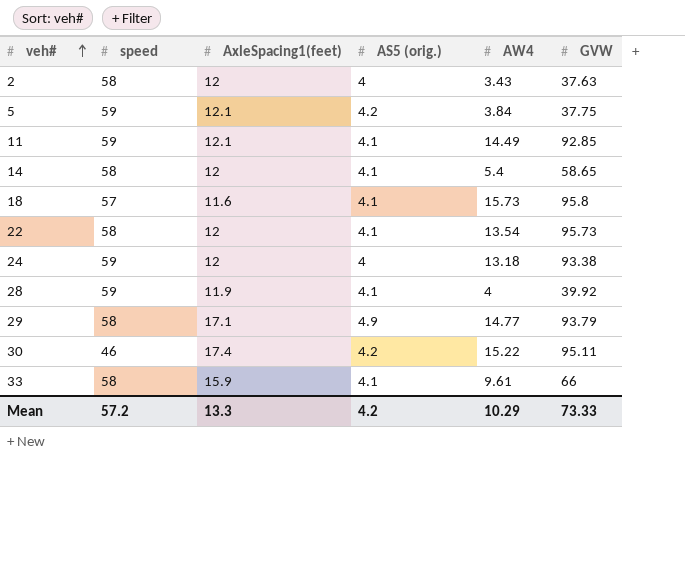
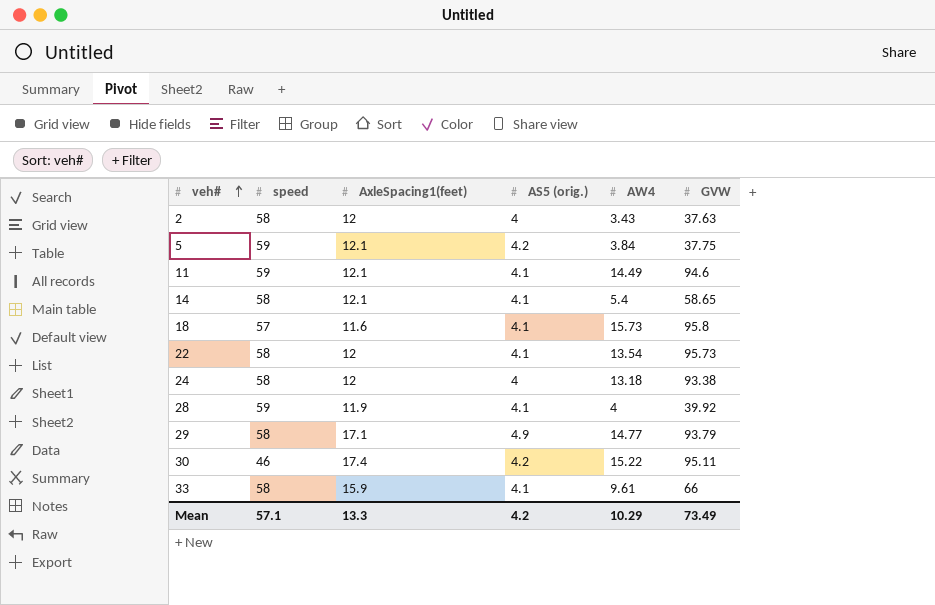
11 | GVW: 92.85 -> 94.6
14 | AxleSpacing1(feet): 12 -> 12.1
24 | speed: 59 -> 58
Mean | speed: 57.2 -> 57.1
Mean | GVW: 73.33 -> 73.49

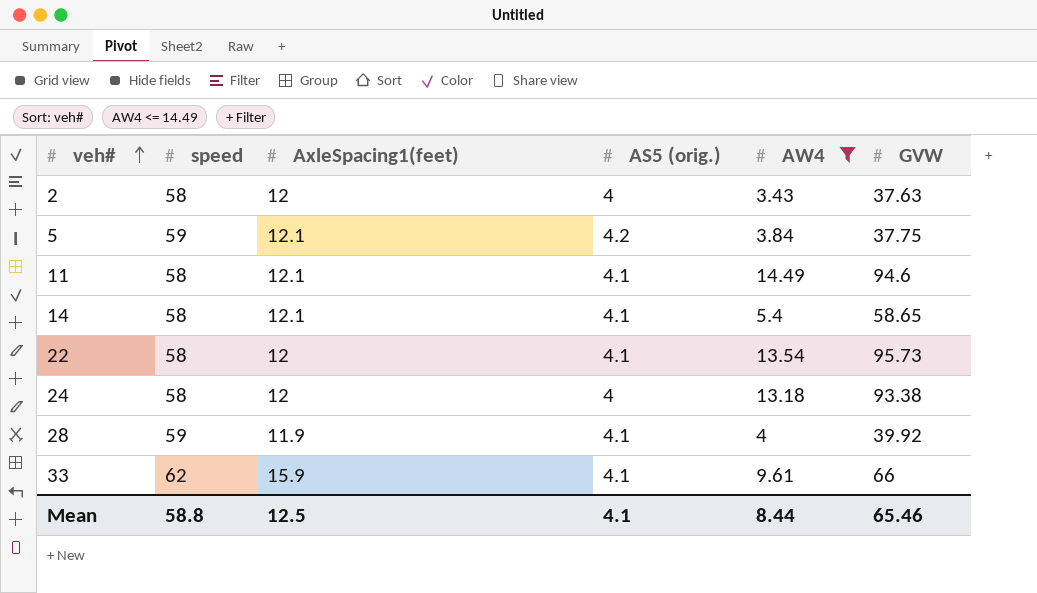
filter: none -> AW4 <= 14.49
11 | speed: 59 -> 58
33 | speed: 58 -> 62
Mean | speed: 57.1 -> 58.8
Mean | AxleSpacing1(feet): 13.3 -> 12.5
Mean | AS5 (orig.): 4.2 -> 4.1
Mean | AW4: 10.29 -> 8.44
Mean | GVW: 73.49 -> 65.46

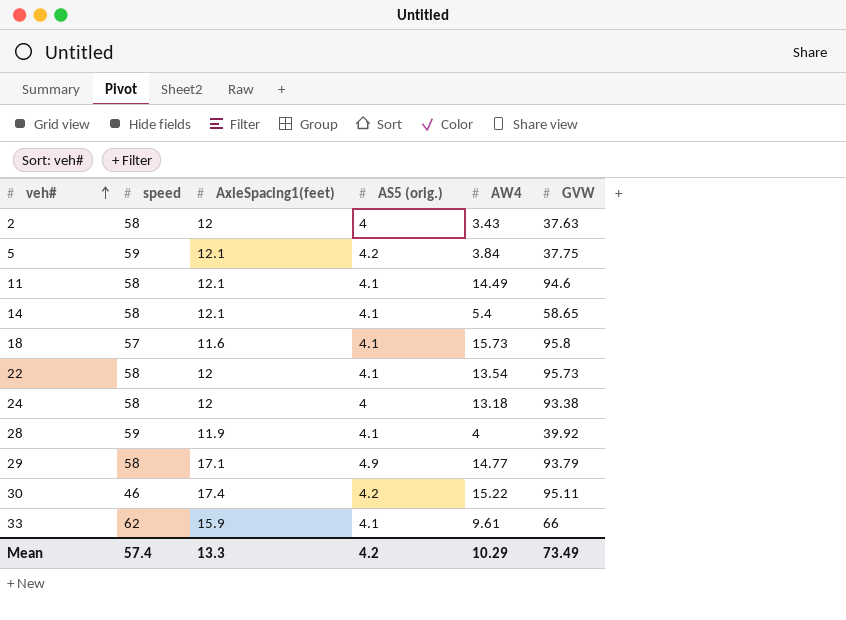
filter: AW4 <= 14.49 -> none
Mean | speed: 58.8 -> 57.4
Mean | AxleSpacing1(feet): 12.5 -> 13.3
Mean | AS5 (orig.): 4.1 -> 4.2
Mean | AW4: 8.44 -> 10.29
Mean | GVW: 65.46 -> 73.49

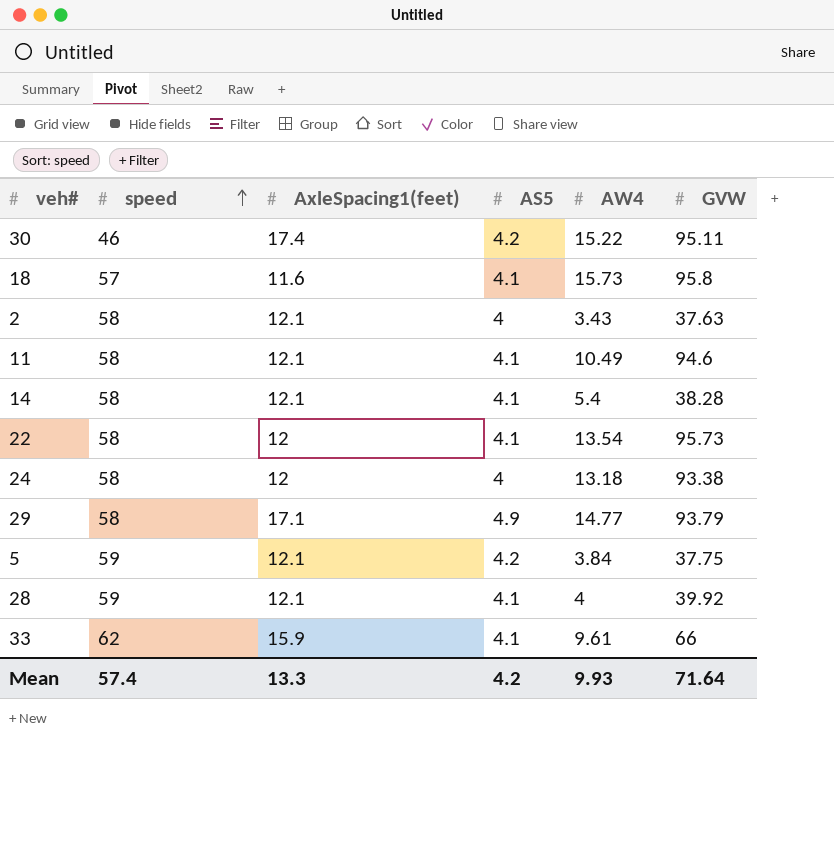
row order: veh# ascending -> speed ascending
column name: AS5 (orig.) -> AS5
2 | AxleSpacing1(feet): 12 -> 12.1
11 | AW4: 14.49 -> 10.49
14 | GVW: 58.65 -> 38.28
28 | AxleSpacing1(feet): 11.9 -> 12.1
Mean | AW4: 10.29 -> 9.93
Mean | GVW: 73.49 -> 71.64

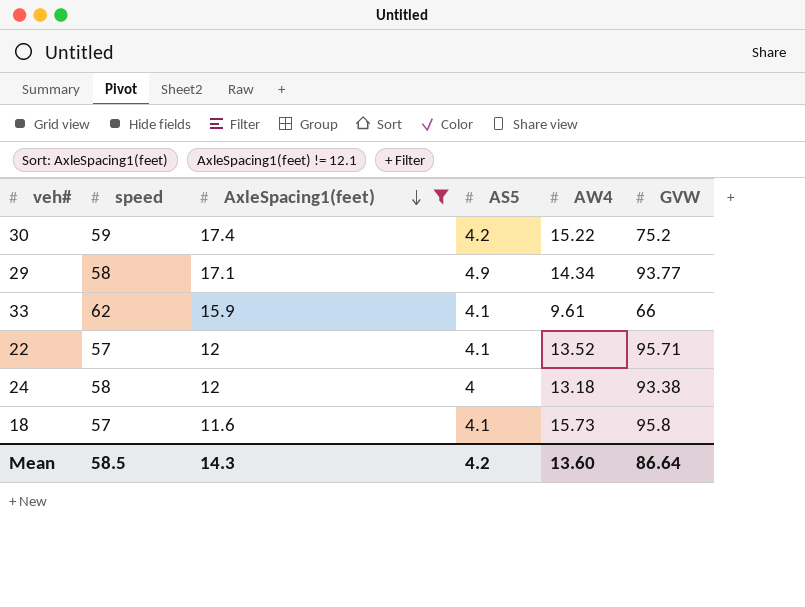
filter: none -> AxleSpacing1(feet) != 12.1
row order: speed ascending -> AxleSpacing1(feet) descending
30 | speed: 46 -> 59
30 | GVW: 95.11 -> 75.2
29 | AW4: 14.77 -> 14.34
29 | GVW: 93.79 -> 93.77
22 | speed: 58 -> 57
22 | AW4: 13.54 -> 13.52
22 | GVW: 95.73 -> 95.71
Mean | speed: 57.4 -> 58.5
Mean | AxleSpacing1(feet): 13.3 -> 14.3
Mean | AW4: 9.93 -> 13.60
Mean | GVW: 71.64 -> 86.64

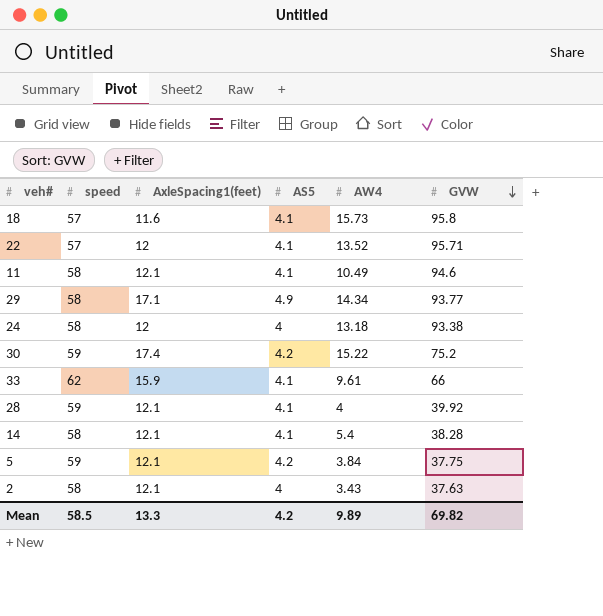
filter: AxleSpacing1(feet) != 12.1 -> none
row order: AxleSpacing1(feet) descending -> GVW descending
Mean | AxleSpacing1(feet): 14.3 -> 13.3
Mean | AW4: 13.60 -> 9.89
Mean | GVW: 86.64 -> 69.82

